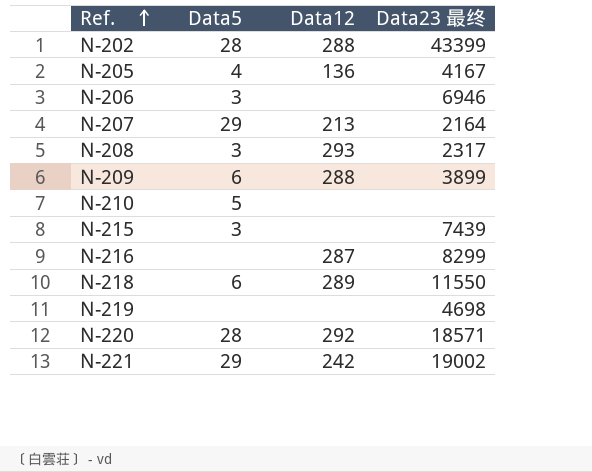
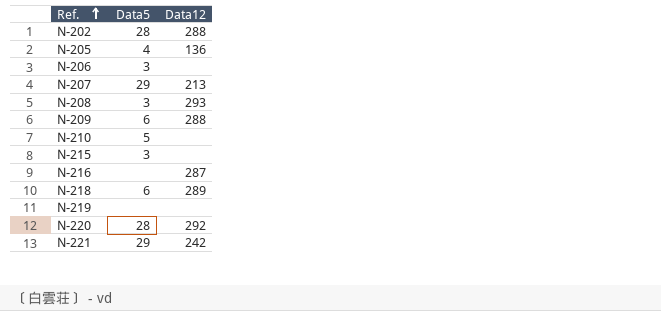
column Data23 最终 | position: 4 -> none

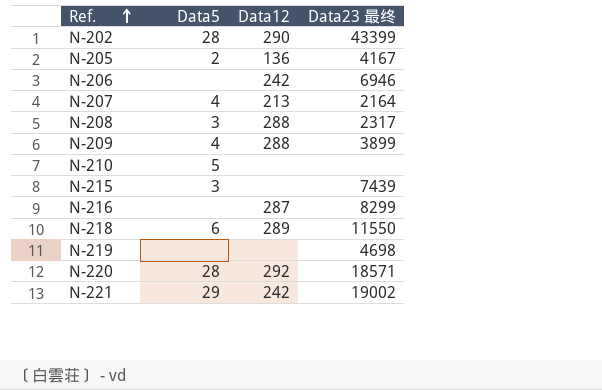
column Data23 最终 | position: none -> 4
N-202 | Data12: 288 -> 290
N-205 | Data5: 4 -> 2
N-206 | Data5: 3 -> none
N-206 | Data12: none -> 242
N-207 | Data5: 29 -> 4
N-208 | Data12: 293 -> 288
N-209 | Data5: 6 -> 4

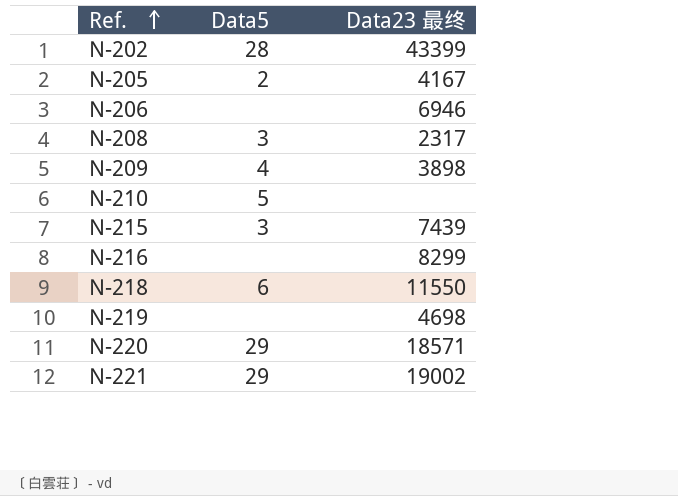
column Data12 | position: 3 -> none
row N-207: 4 | 213 | 2164 -> none
N-209 | Data23 最终: 3899 -> 3898
N-220 | Data5: 28 -> 29

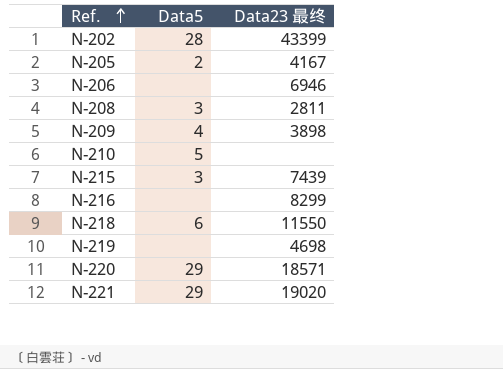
N-208 | Data23 最终: 2317 -> 2811
N-221 | Data23 最终: 19002 -> 19020

